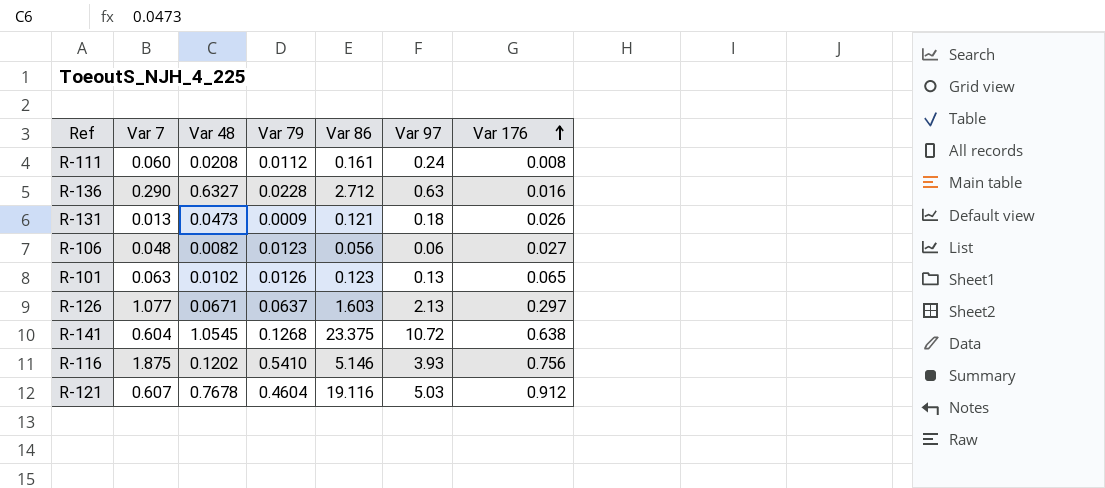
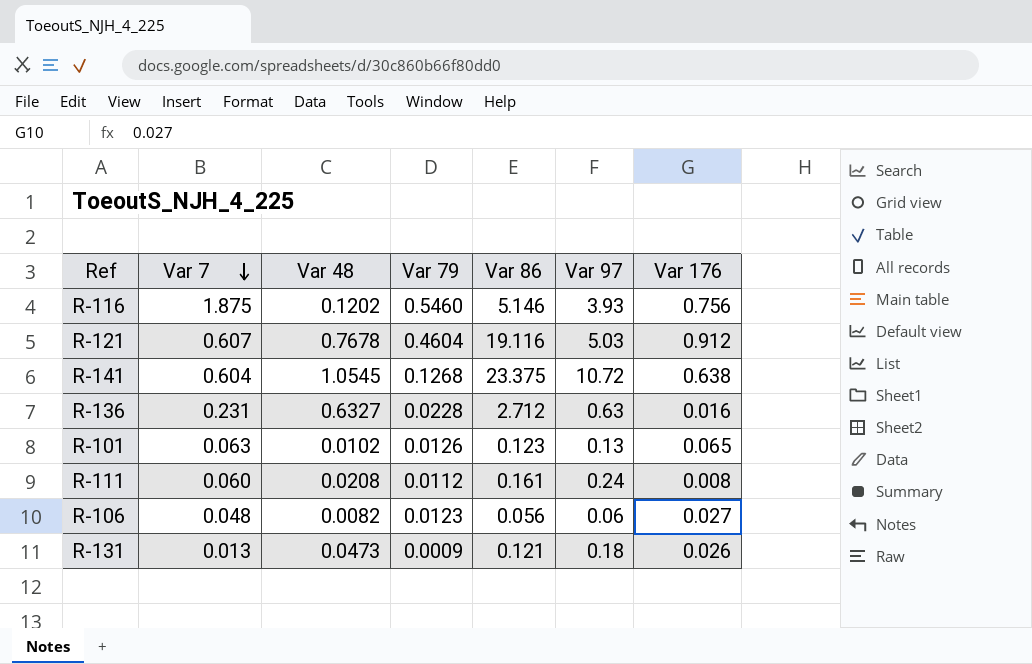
row order: Var 176 ascending -> Var 7 descending
row R-126: 1.077 | 0.0671 | 0.0637 | 1.603 | 2.13 | 0.297 -> none
R-116 | Var 79: 0.5410 -> 0.5460
R-136 | Var 7: 0.290 -> 0.231

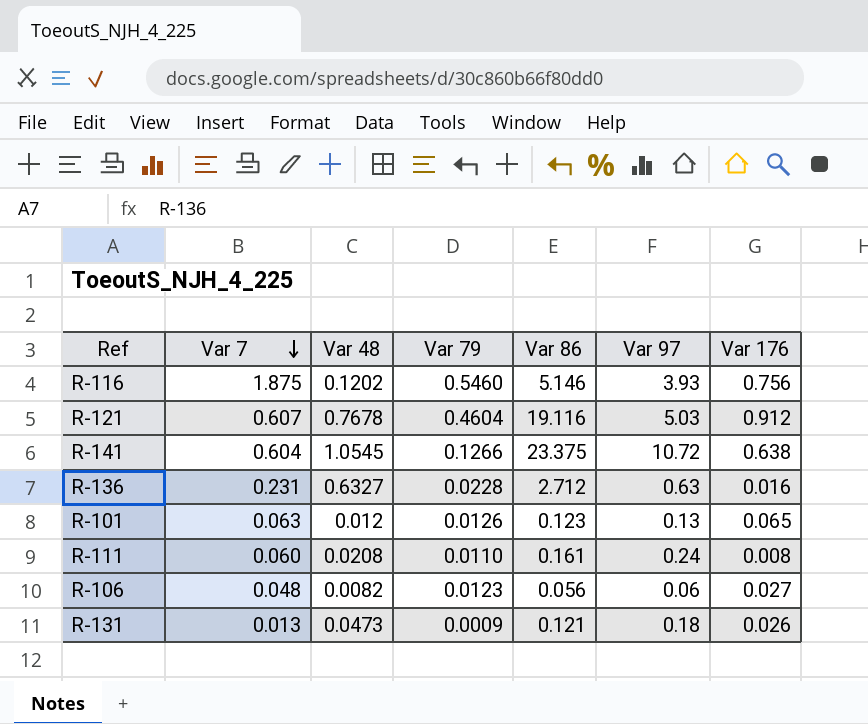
R-141 | Var 79: 0.1268 -> 0.1266
R-101 | Var 48: 0.0102 -> 0.012
R-111 | Var 79: 0.0112 -> 0.0110

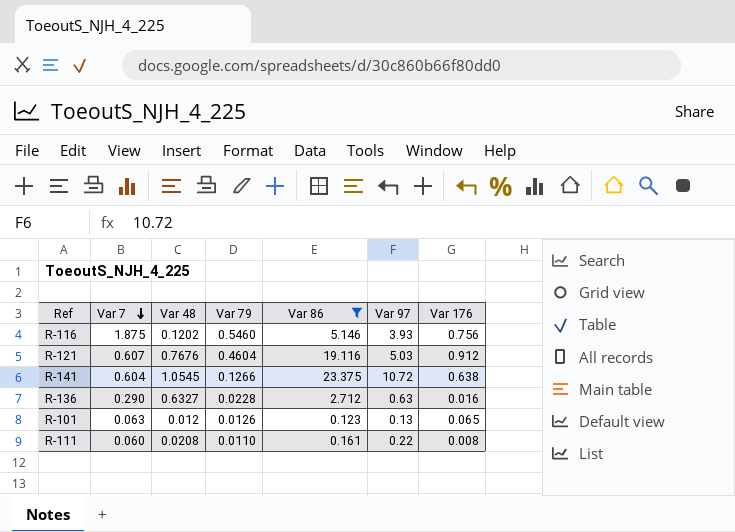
filter: none -> Var 86 >= 0.123
R-121 | Var 48: 0.7678 -> 0.7676
R-136 | Var 7: 0.231 -> 0.290
R-111 | Var 97: 0.24 -> 0.22

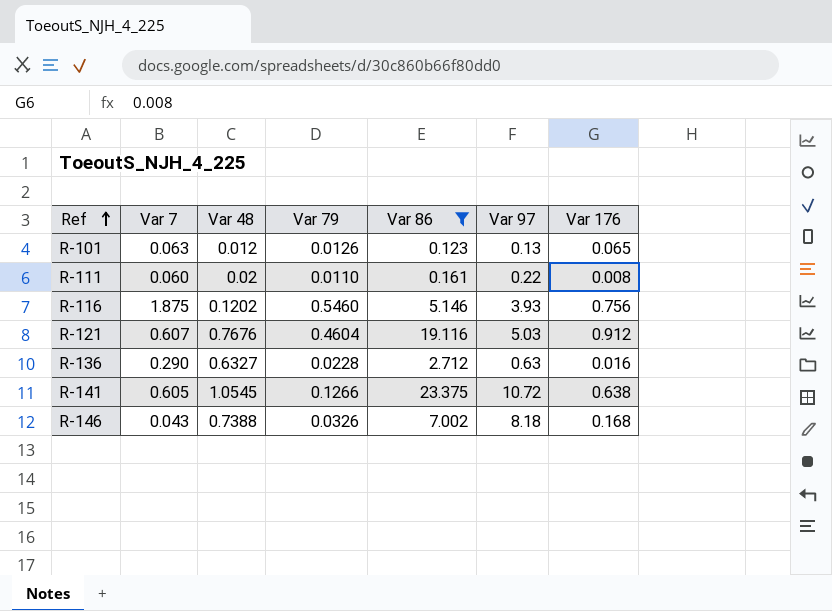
row order: Var 7 descending -> Ref ascending
R-111 | Var 48: 0.0208 -> 0.02
R-141 | Var 7: 0.604 -> 0.605
row R-146: none -> 0.043 | 0.7388 | 0.0326 | 7.002 | 8.18 | 0.168

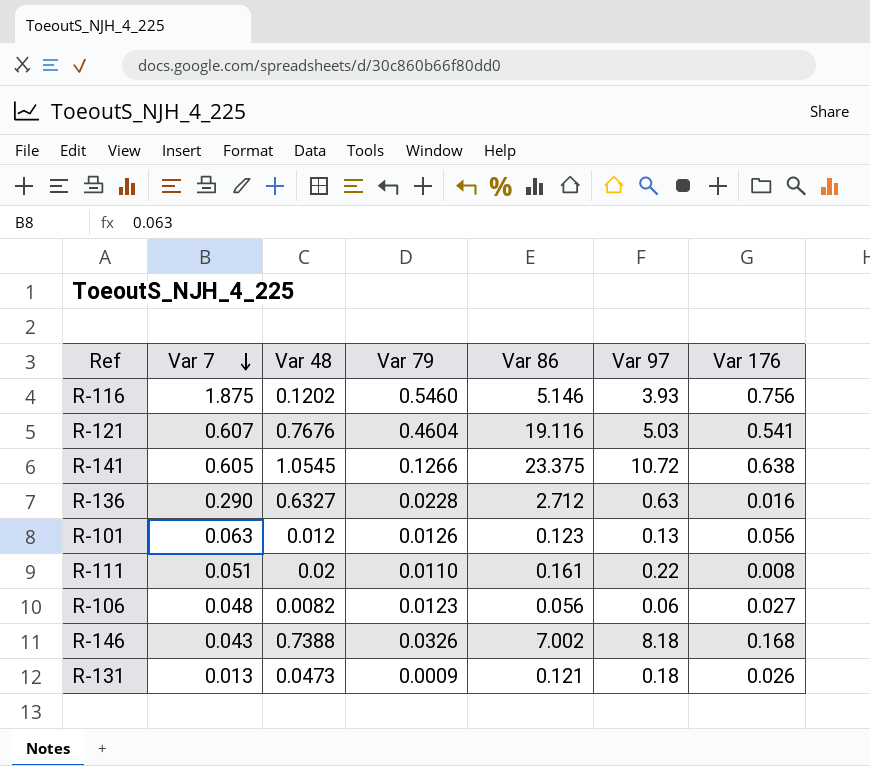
filter: Var 86 >= 0.123 -> none
row order: Ref ascending -> Var 7 descending
R-121 | Var 176: 0.912 -> 0.541
R-101 | Var 176: 0.065 -> 0.056
R-111 | Var 7: 0.060 -> 0.051

